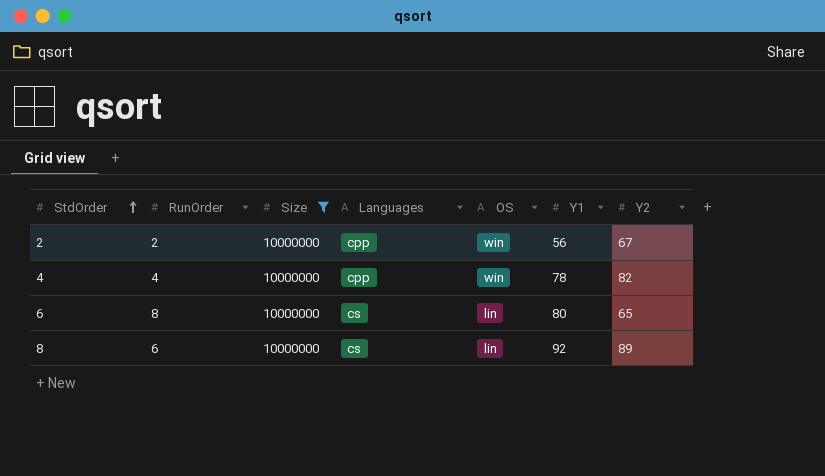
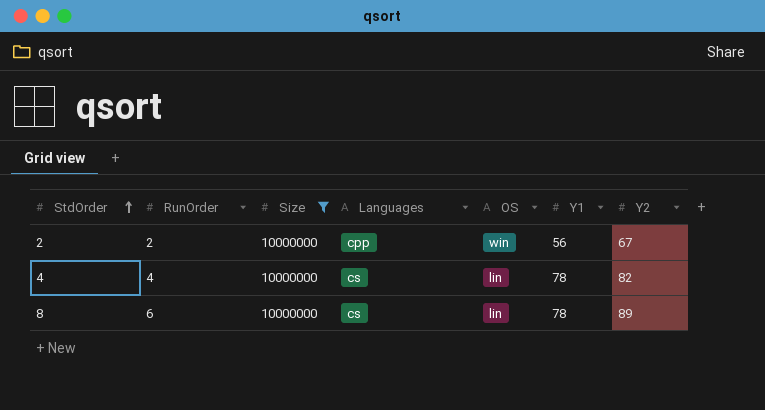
row 6: 8 | 10000000 | cs | lin | 80 | 65 -> none
4 | Languages: cpp -> cs
4 | OS: win -> lin
8 | Y1: 92 -> 78

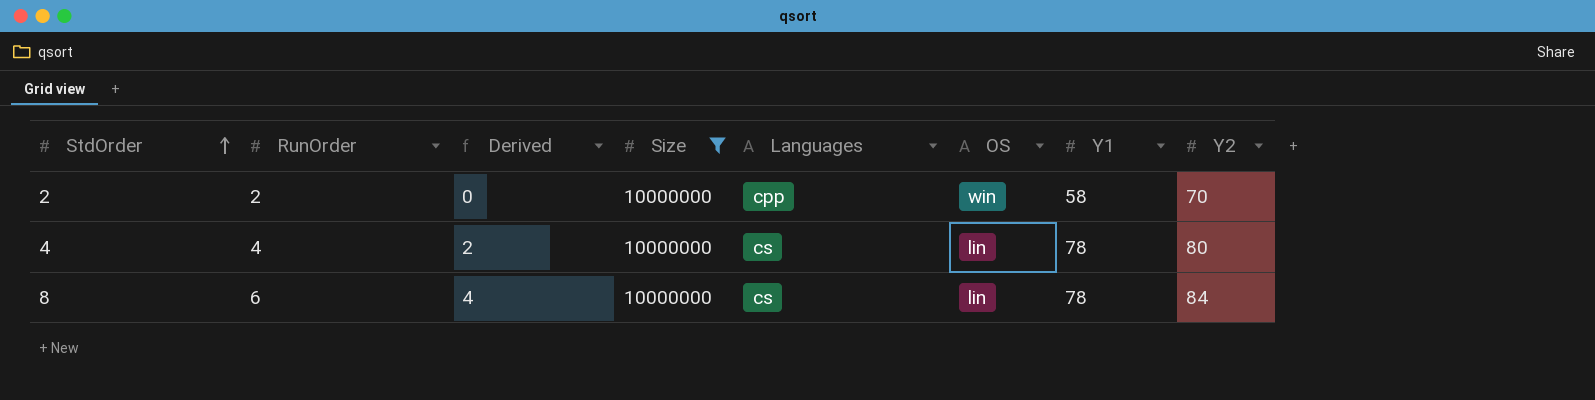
column Derived | formula: none -> [RunOrder] - 2
2 | Y1: 56 -> 58
2 | Y2: 67 -> 70
4 | Y2: 82 -> 80
8 | Y2: 89 -> 84

